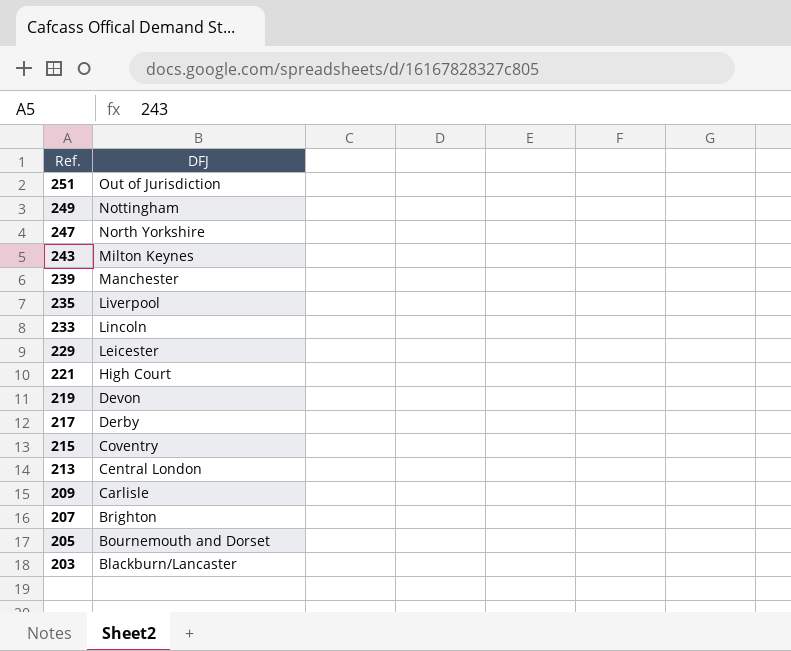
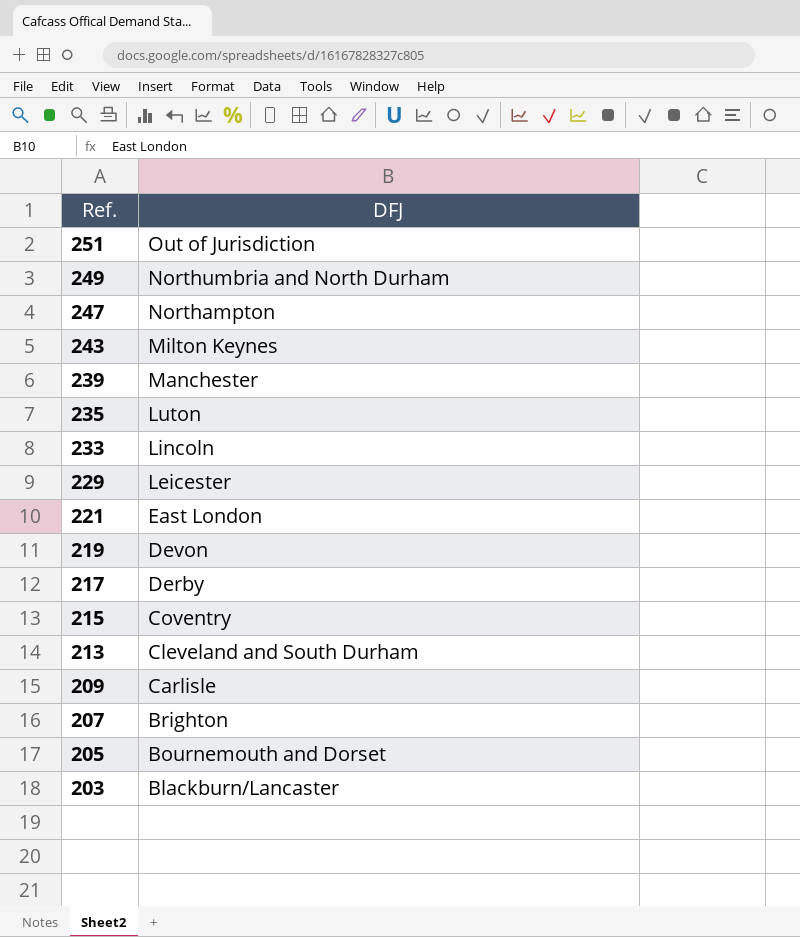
249 | DFJ: Nottingham -> Northumbria and North Durham
247 | DFJ: North Yorkshire -> Northampton
235 | DFJ: Liverpool -> Luton
221 | DFJ: High Court -> East London
213 | DFJ: Central London -> Cleveland and South Durham

